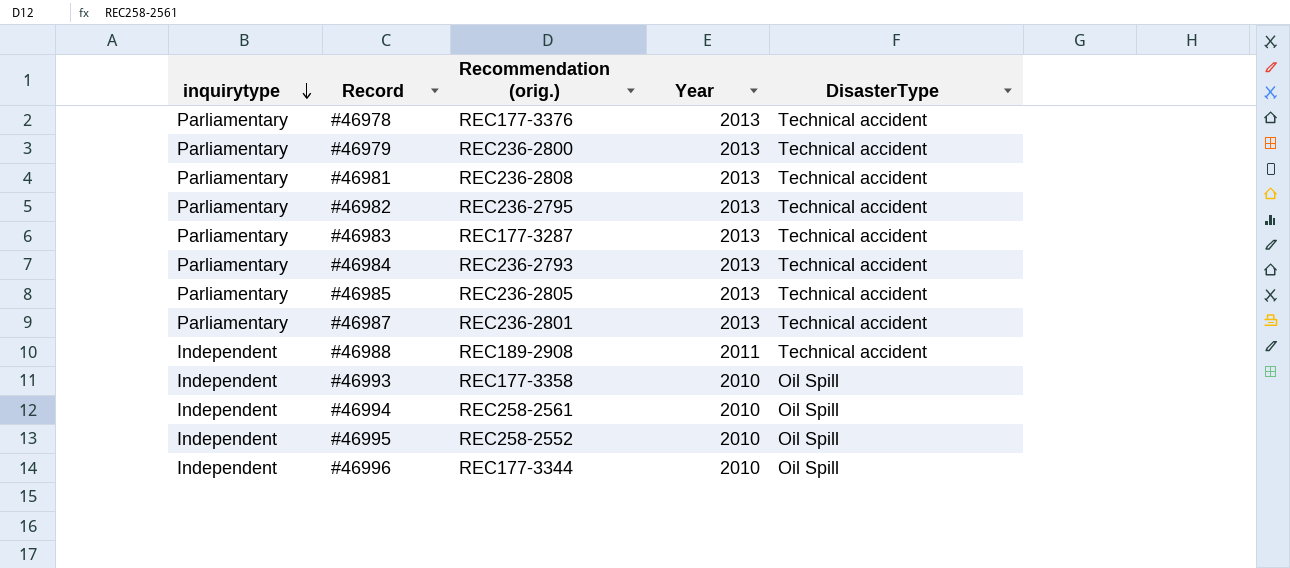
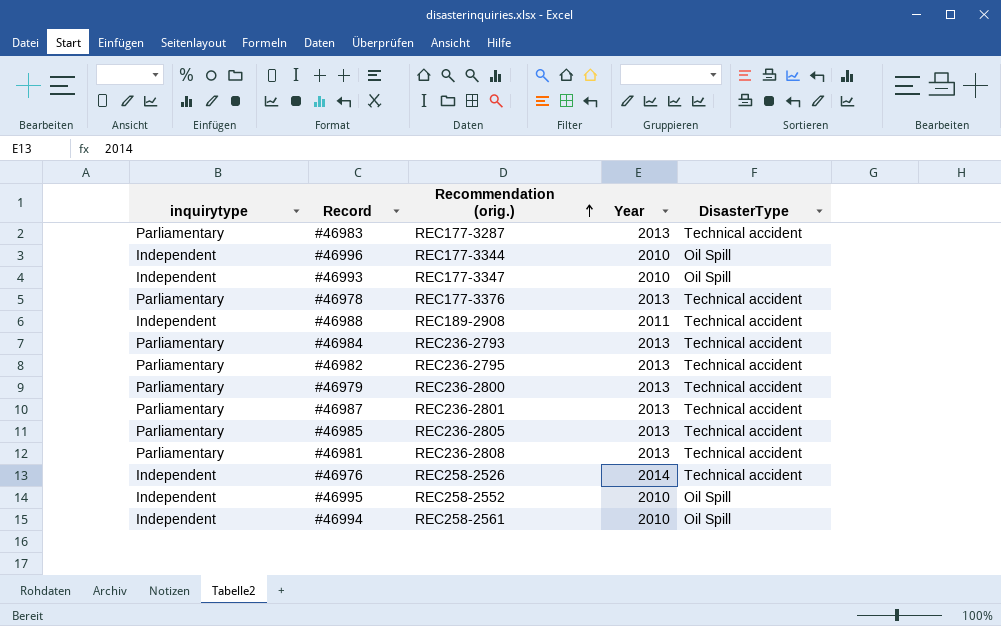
row order: inquirytype descending -> Recommendation (orig.) ascending
#46993 | Recommendation (orig.): REC177-3358 -> REC177-3347
row #46976: none -> Independent | REC258-2526 | 2014 | Technical accident

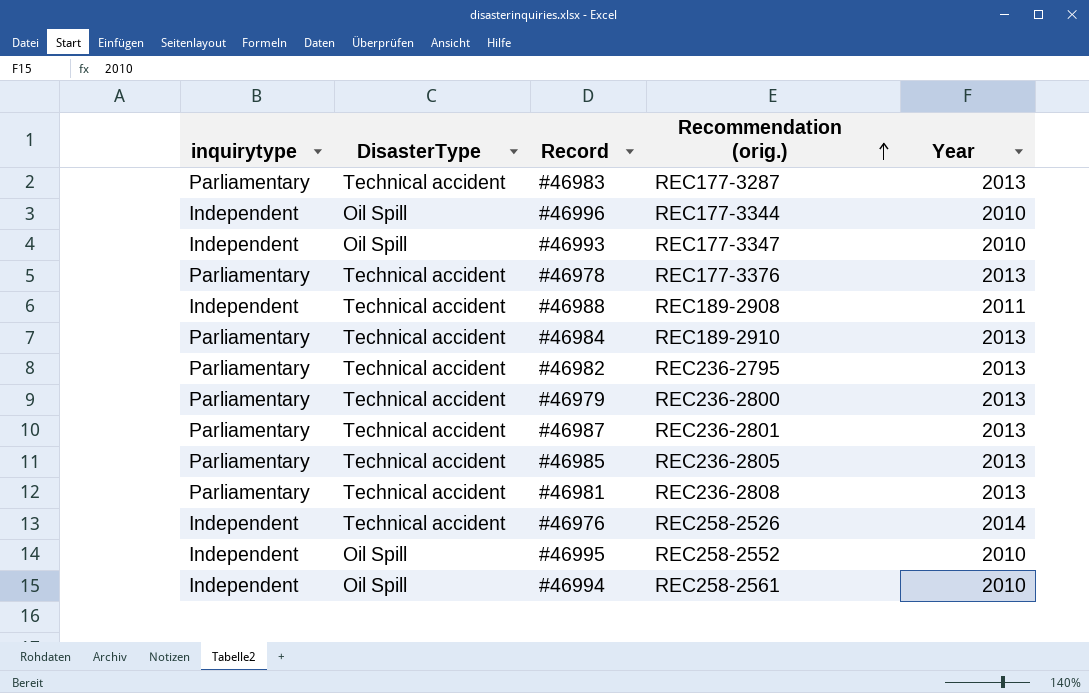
column DisasterType | position: 5 -> 2
#46984 | Recommendation (orig.): REC236-2793 -> REC189-2910

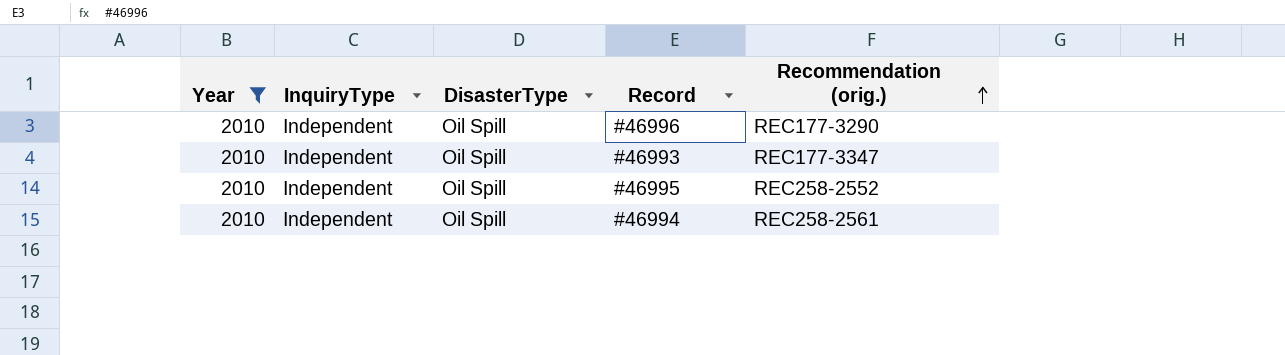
filter: none -> Year = 2010
column Year | position: 5 -> 1
column name: inquirytype -> InquiryType
#46996 | Recommendation (orig.): REC177-3344 -> REC177-3290

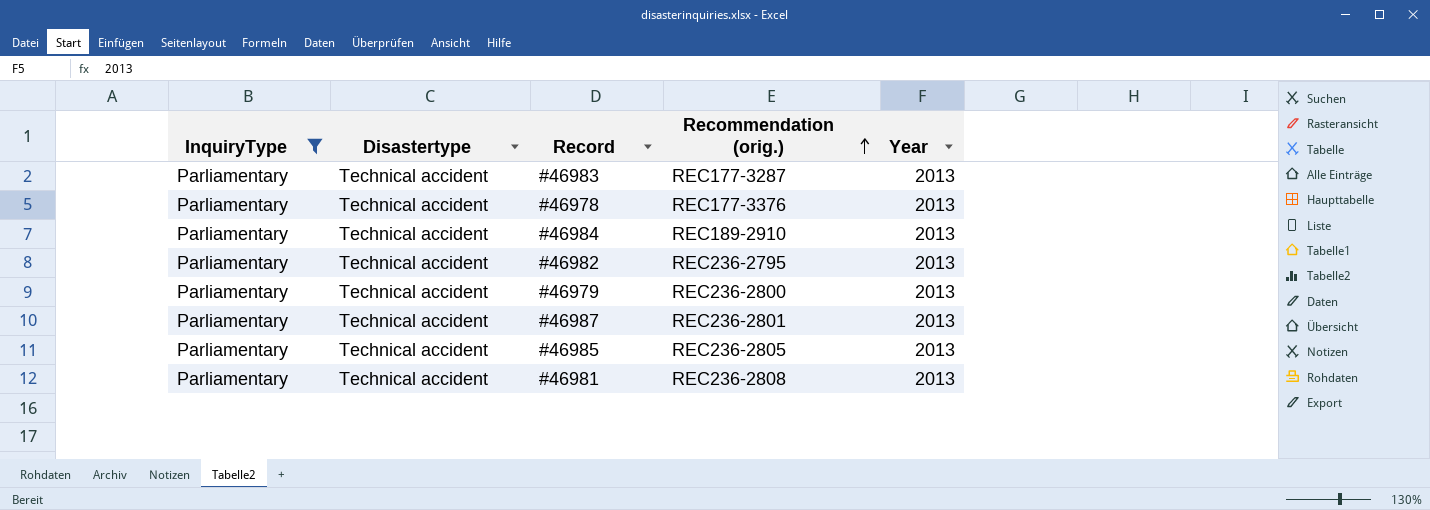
filter: Year = 2010 -> InquiryType = Parliamentary
column name: DisasterType -> Disastertype
column Year | position: 1 -> 5

